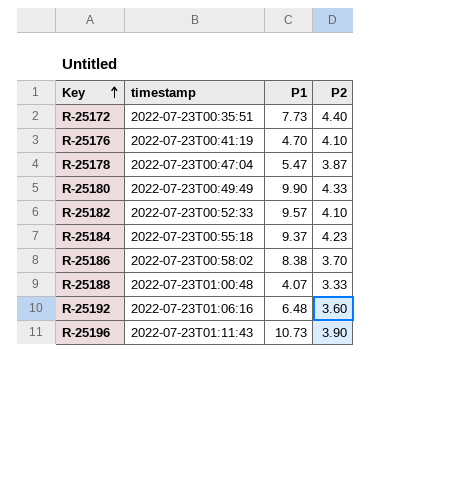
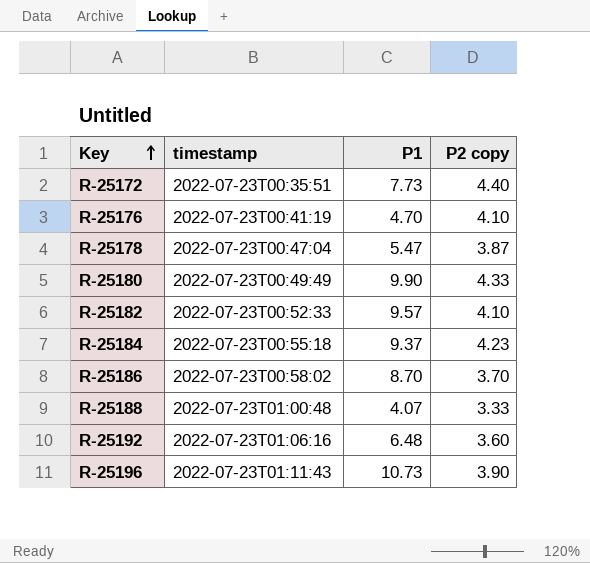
column name: P2 -> P2 copy
R-25186 | P1: 8.38 -> 8.70

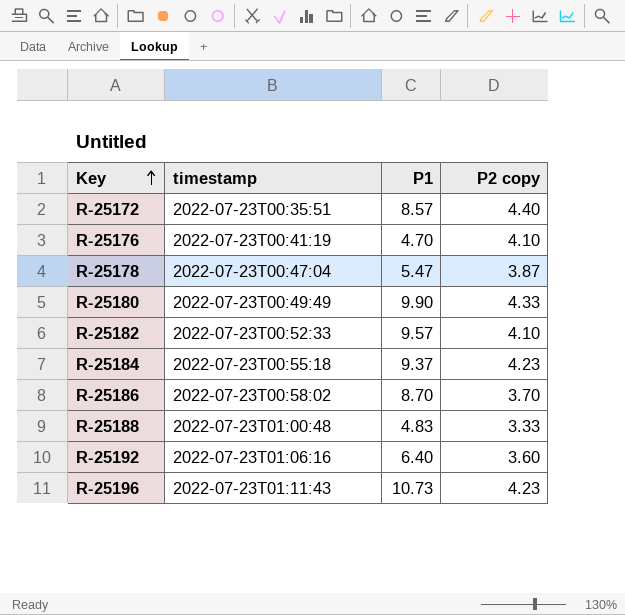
R-25172 | P1: 7.73 -> 8.57
R-25188 | P1: 4.07 -> 4.83
R-25192 | P1: 6.48 -> 6.40
R-25196 | P2 copy: 3.90 -> 4.23

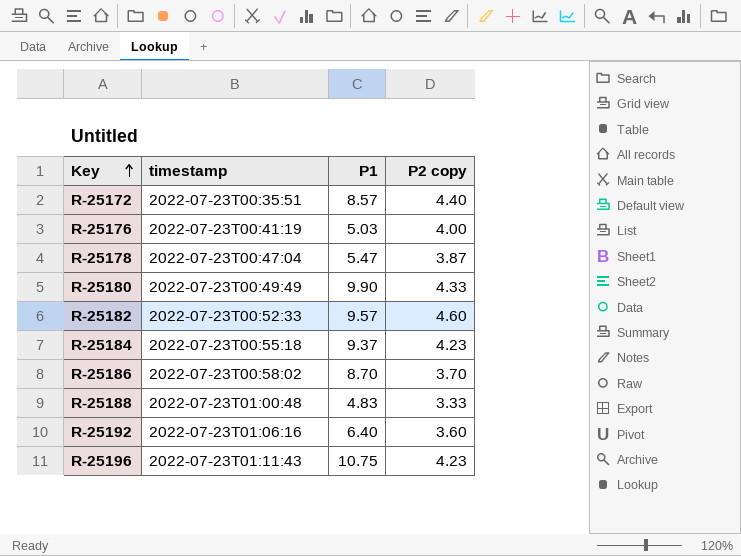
R-25176 | P1: 4.70 -> 5.03
R-25176 | P2 copy: 4.10 -> 4.00
R-25182 | P2 copy: 4.10 -> 4.60
R-25196 | P1: 10.73 -> 10.75

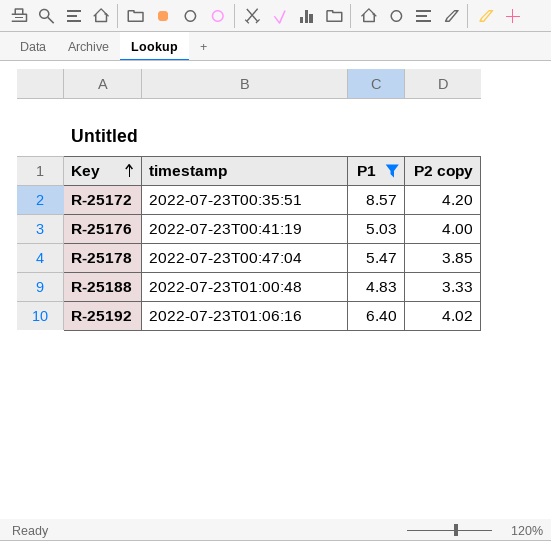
filter: none -> P1 <= 8.57
R-25172 | P2 copy: 4.40 -> 4.20
R-25178 | P2 copy: 3.87 -> 3.85
R-25192 | P2 copy: 3.60 -> 4.02

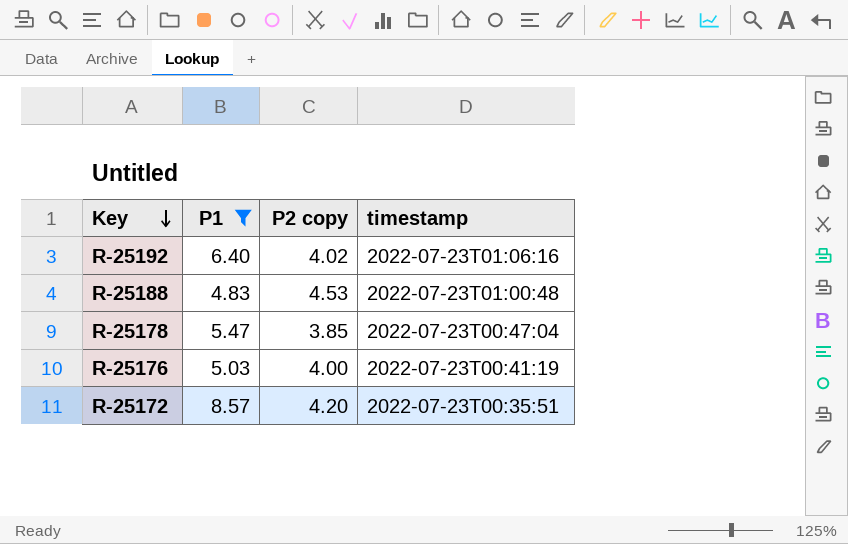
row order: Key ascending -> Key descending
column timestamp | position: 2 -> 4
R-25188 | P2 copy: 3.33 -> 4.53

